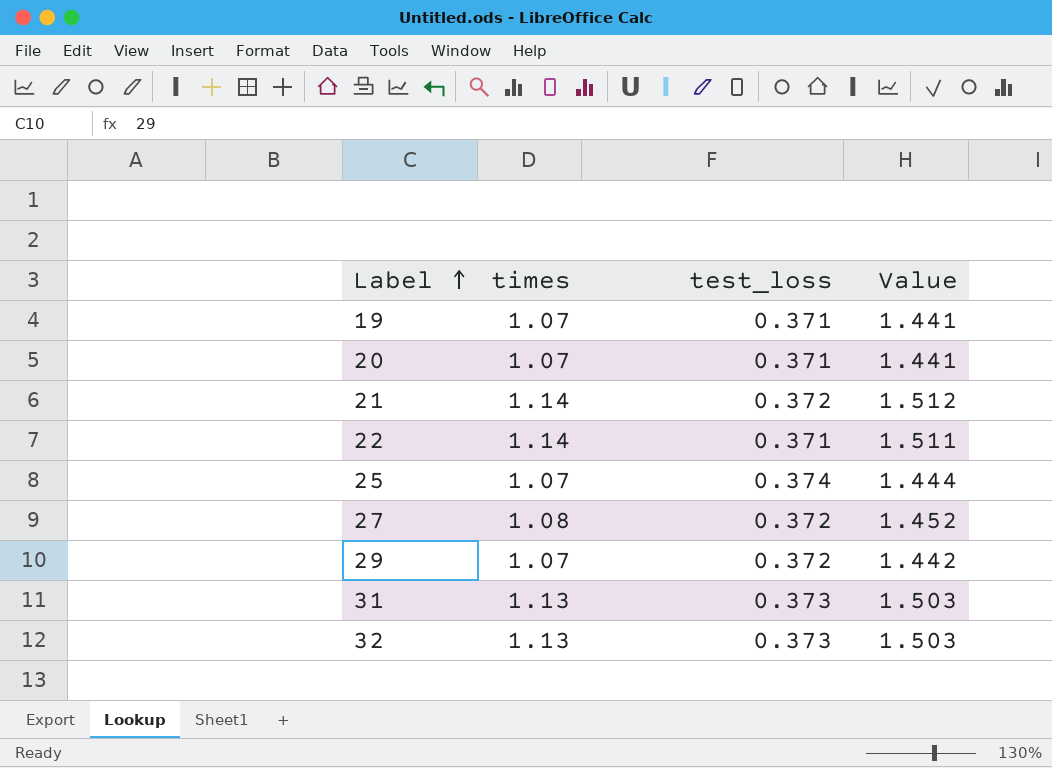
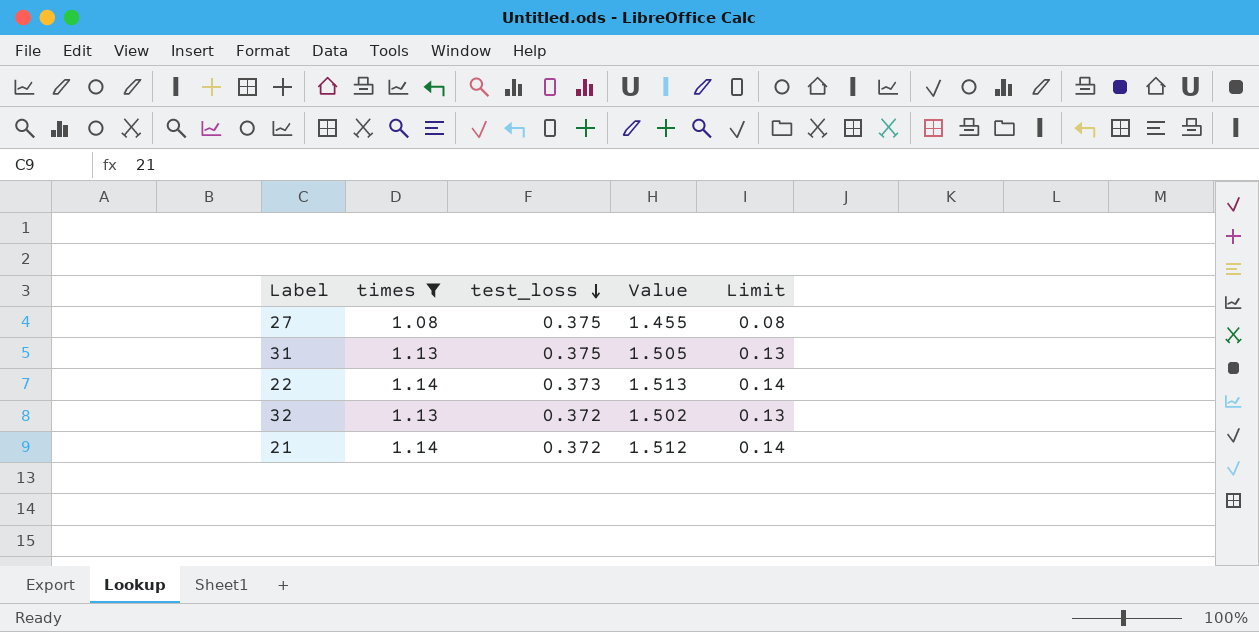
filter: none -> times != 1.07
row order: Label ascending -> test_loss descending
column Limit | formula: none -> [times] - 1
27 | test_loss: 0.372 -> 0.375
27 | Value: 1.452 -> 1.455
31 | test_loss: 0.373 -> 0.375
31 | Value: 1.503 -> 1.505
22 | test_loss: 0.371 -> 0.373
22 | Value: 1.511 -> 1.513
32 | test_loss: 0.373 -> 0.372
32 | Value: 1.503 -> 1.502

